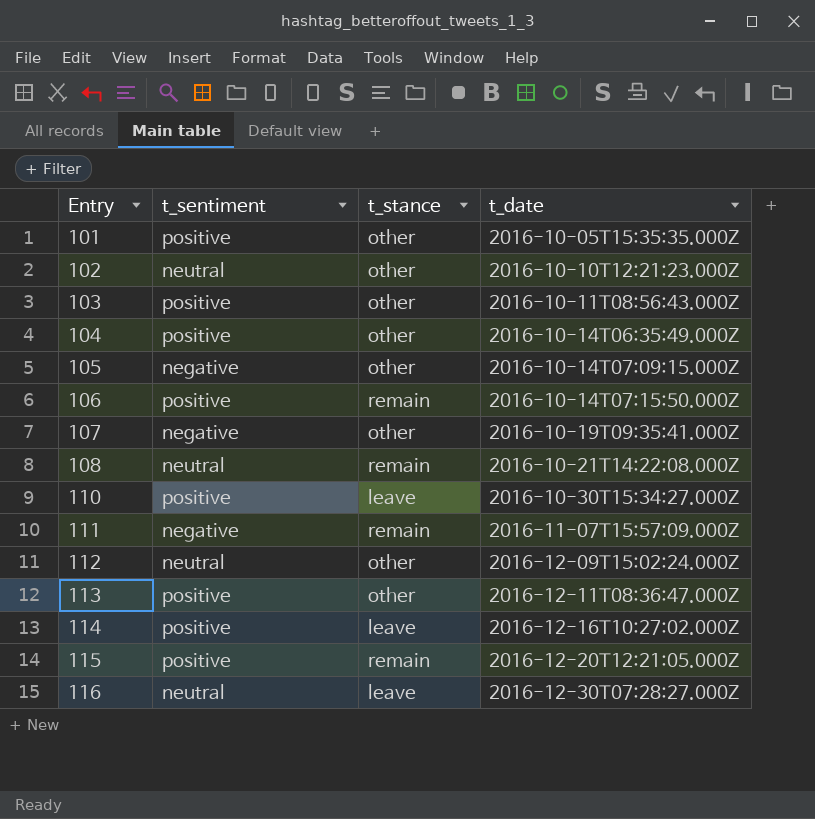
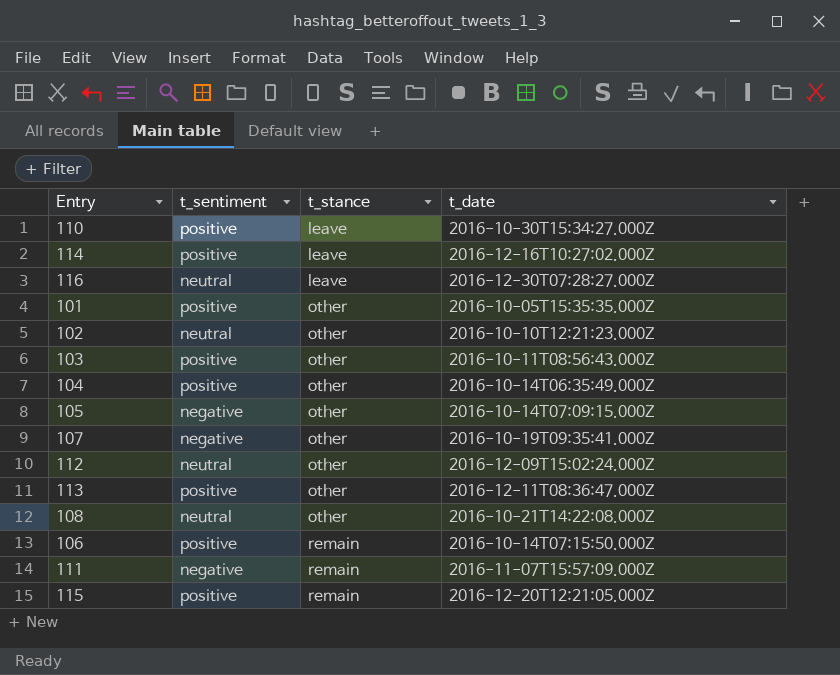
row order: Entry ascending -> t_stance ascending
108 | t_stance: remain -> other

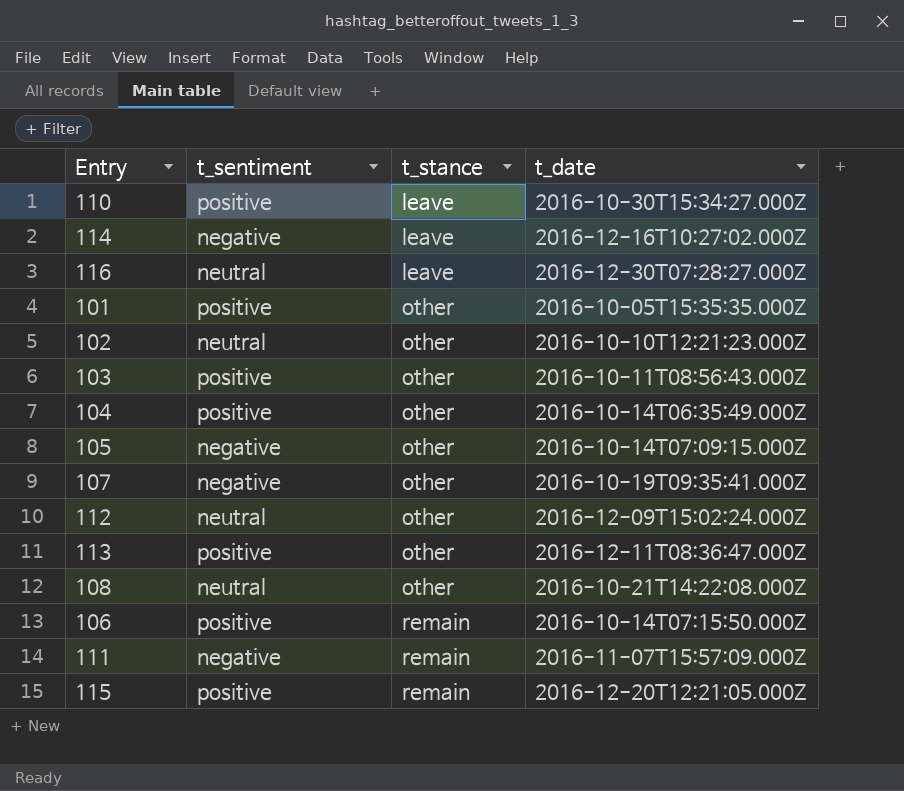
114 | t_sentiment: positive -> negative

